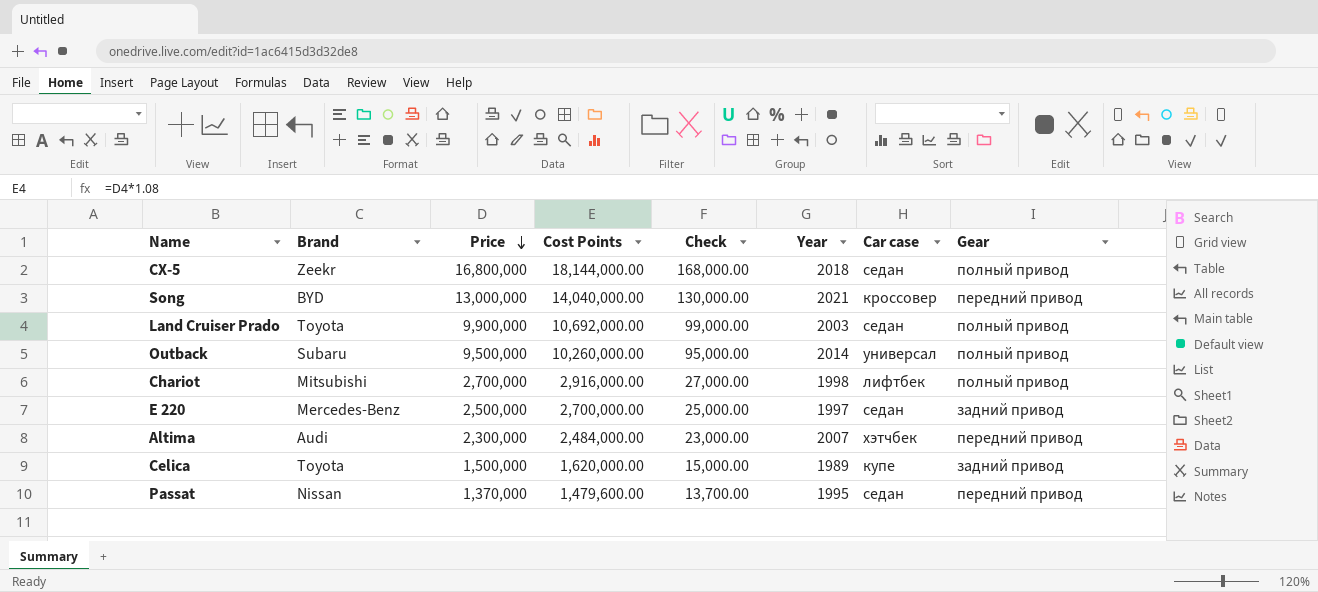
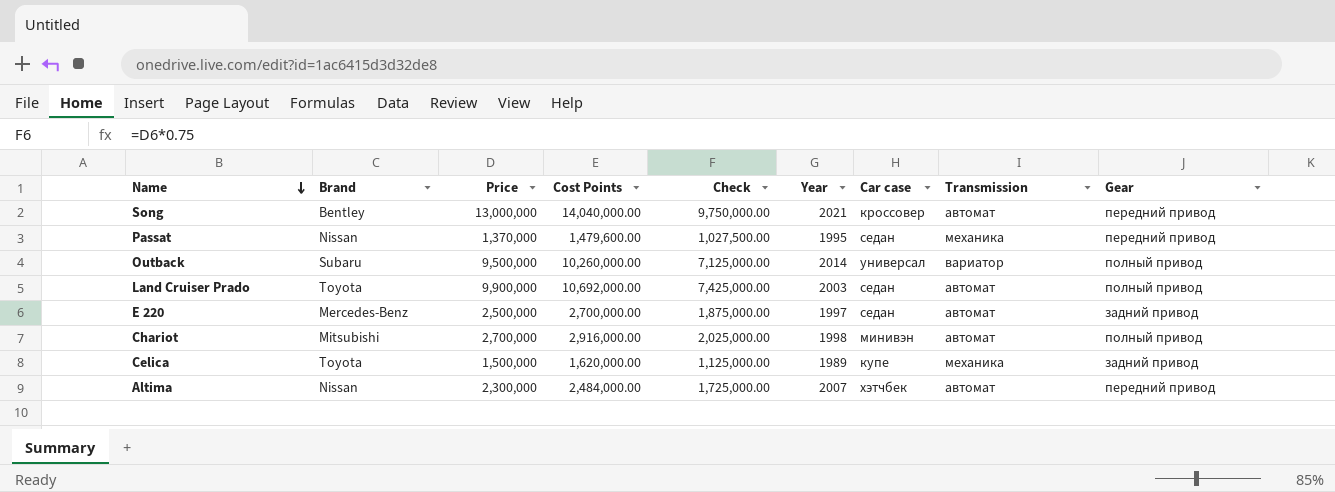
row order: Price descending -> Name descending
column Check | formula: [Price] * 0.01 -> [Price] * 0.75
column Transmission | position: none -> 8
row CX-5: Zeekr | 16,800,000 | 18,144,000.00 | 168,000.00 | 2018 | седан | полный привод -> none
Song | Brand: BYD -> Bentley
Chariot | Car case: лифтбек -> минивэн
Altima | Brand: Audi -> Nissan

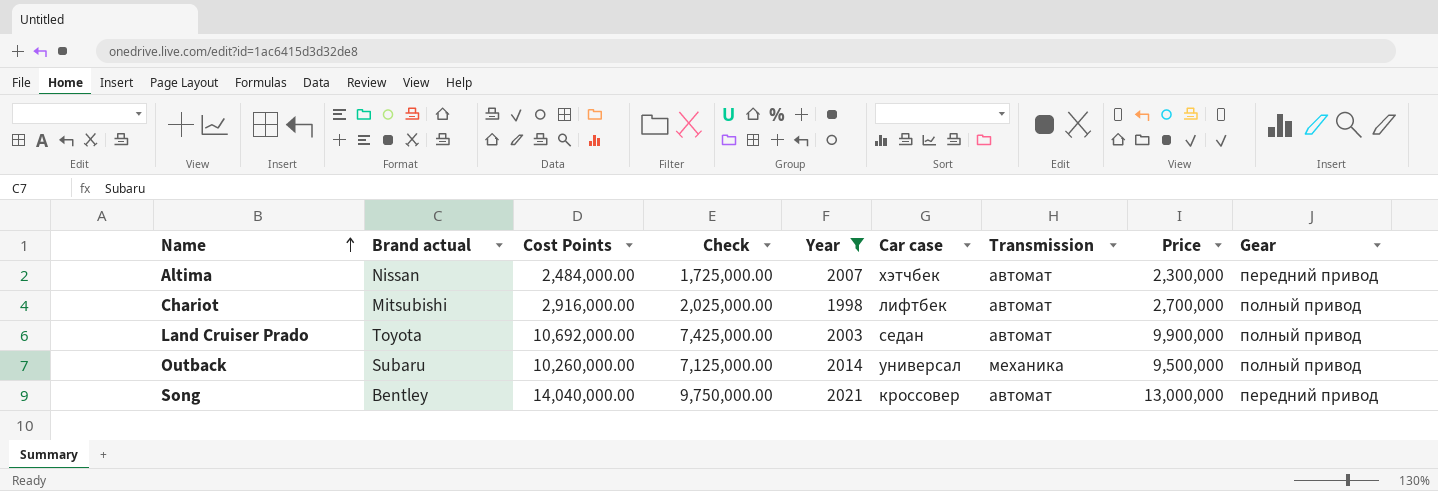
filter: none -> Year >= 1998
row order: Name descending -> Name ascending
column name: Brand -> Brand actual
column Price | position: 3 -> 8
Chariot | Car case: минивэн -> лифтбек
Outback | Transmission: вариатор -> механика

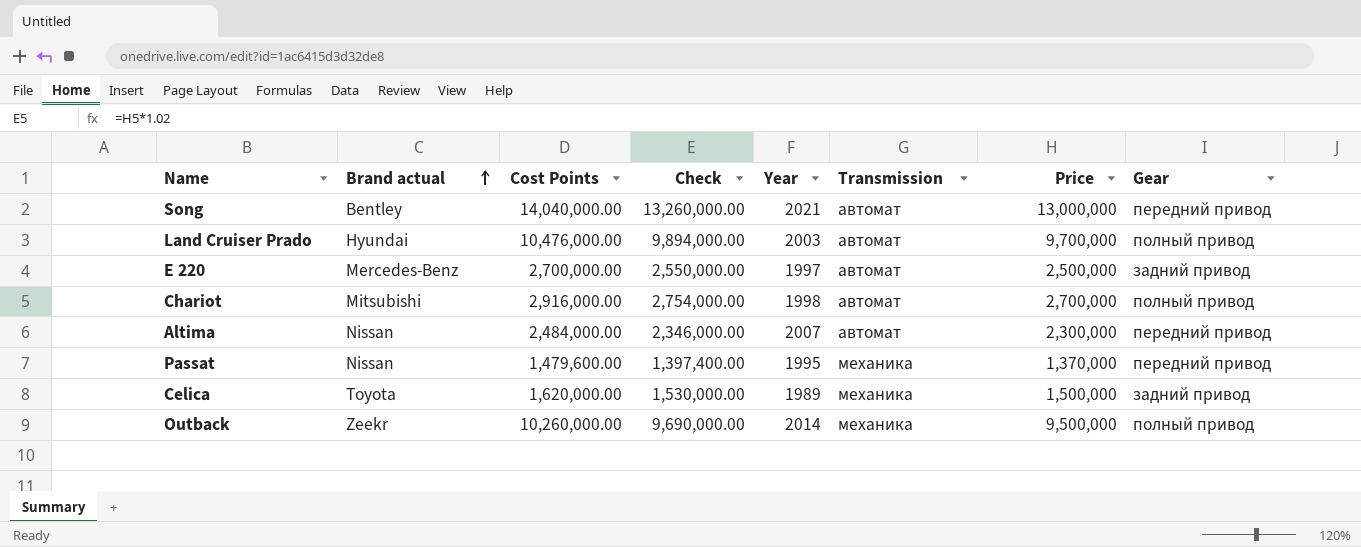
filter: Year >= 1998 -> none
row order: Name ascending -> Brand actual ascending
column Car case | position: 6 -> none
column Check | formula: [Price] * 0.75 -> [Price] * 1.02
Land Cruiser Prado | Brand actual: Toyota -> Hyundai
Land Cruiser Prado | Cost Points: 10,692,000.00 -> 10,476,000.00
Land Cruiser Prado | Price: 9,900,000 -> 9,700,000
Outback | Brand actual: Subaru -> Zeekr

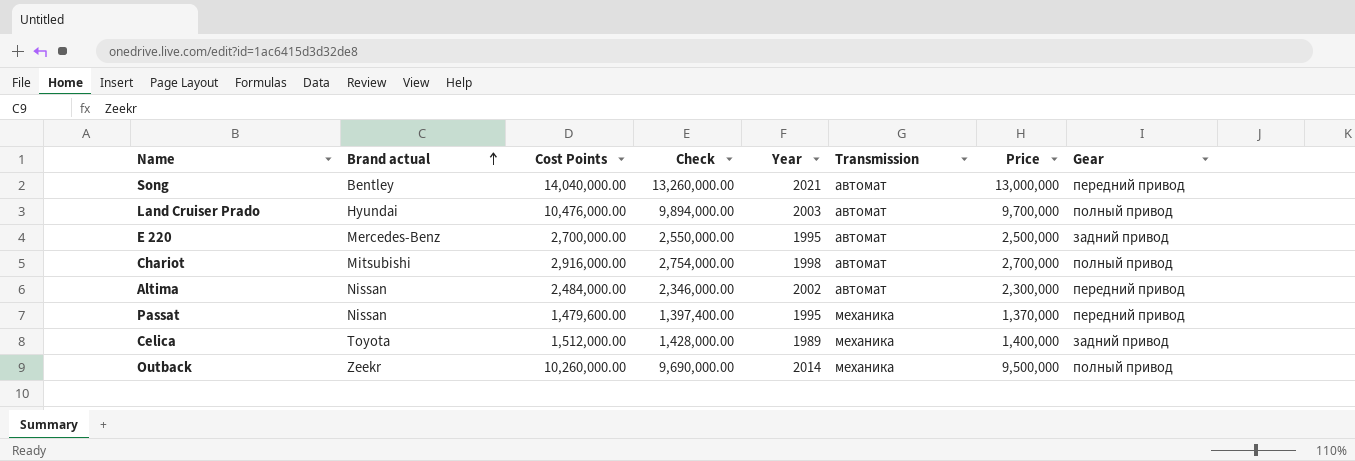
E 220 | Year: 1997 -> 1995
Altima | Year: 2007 -> 2002
Celica | Cost Points: 1,620,000.00 -> 1,512,000.00
Celica | Check: 1,530,000.00 -> 1,428,000.00
Celica | Price: 1,500,000 -> 1,400,000

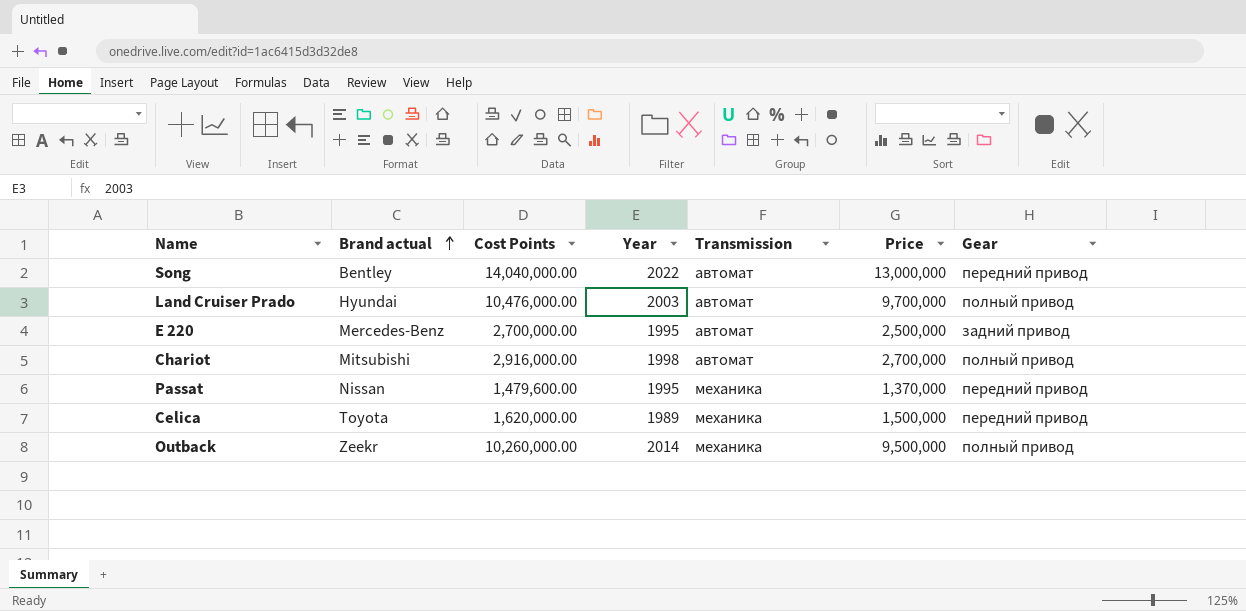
column Check | formula: [Price] * 1.02 -> none
row Altima: Nissan | 2,484,000.00 | 2,346,000.00 | 2002 | автомат | 2,300,000 | передний привод -> none
Song | Year: 2021 -> 2022
Celica | Cost Points: 1,512,000.00 -> 1,620,000.00
Celica | Price: 1,400,000 -> 1,500,000
Celica | Gear: задний привод -> передний привод

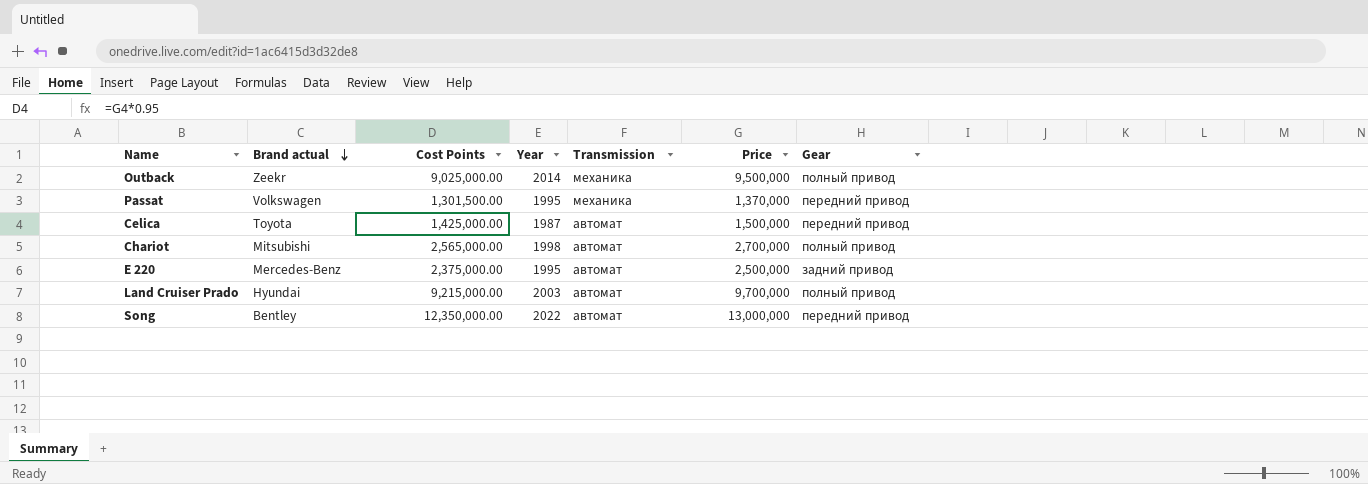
row order: Brand actual ascending -> Brand actual descending
column Cost Points | formula: [Price] * 1.08 -> [Price] * 0.95
Passat | Brand actual: Nissan -> Volkswagen
Celica | Year: 1989 -> 1987
Celica | Transmission: механика -> автомат

